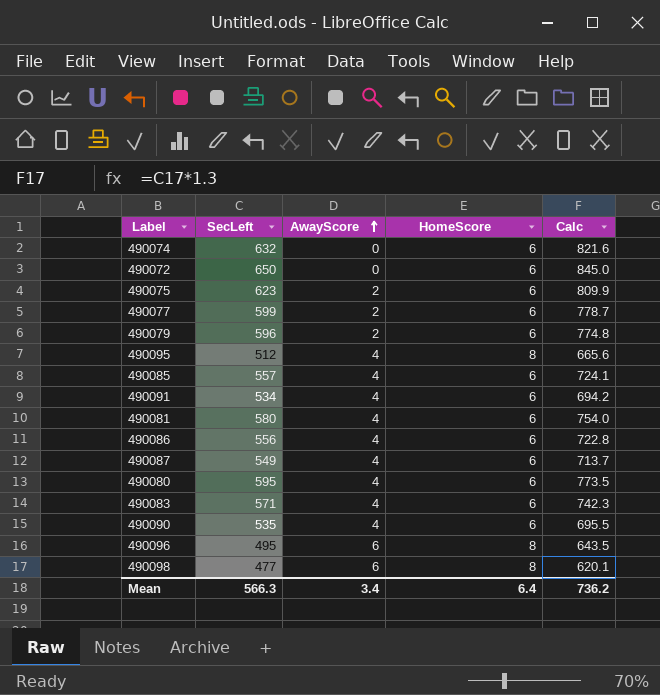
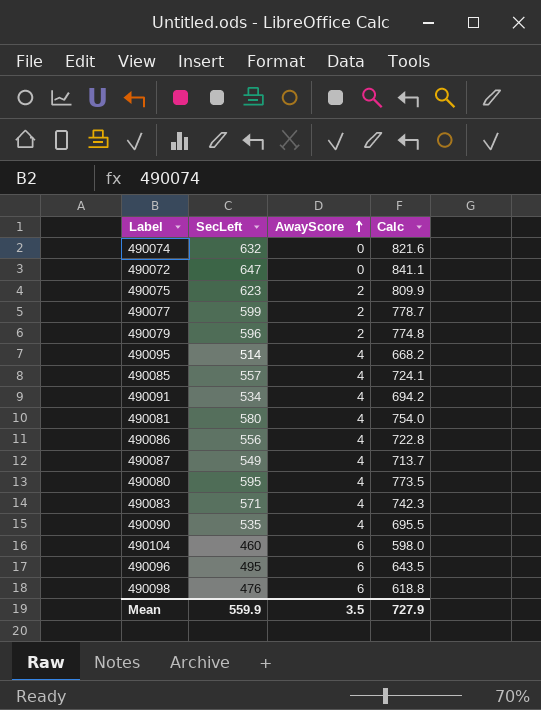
column HomeScore | position: 4 -> none
490072 | SecLeft: 650 -> 647
490072 | Calc: 845.0 -> 841.1
490095 | SecLeft: 512 -> 514
490095 | Calc: 665.6 -> 668.2
row 490104: none -> 460 | 6 | 598.0
490098 | SecLeft: 477 -> 476
490098 | Calc: 620.1 -> 618.8
Mean | SecLeft: 566.3 -> 559.9
Mean | AwayScore: 3.4 -> 3.5
Mean | Calc: 736.2 -> 727.9

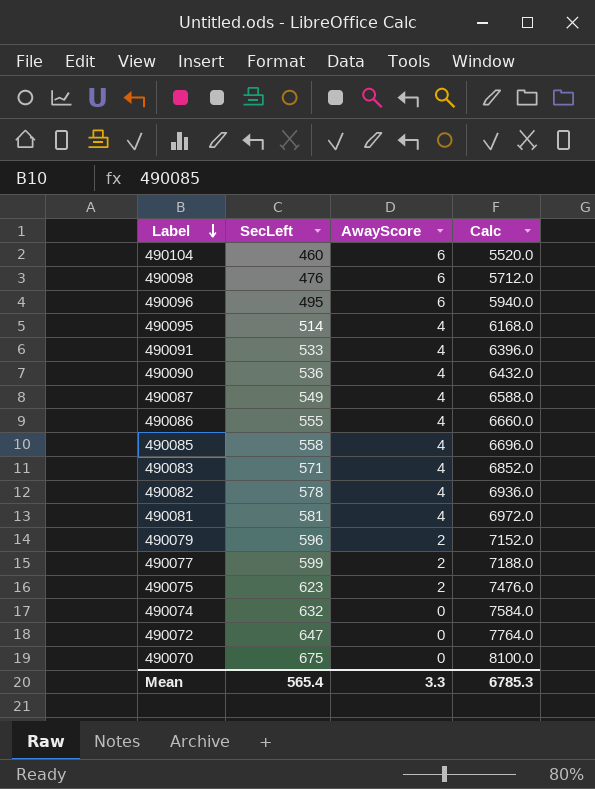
row order: AwayScore ascending -> Label descending
column Calc | formula: [SecLeft] * 1.3 -> [SecLeft] * 12
row 490080: 595 | 4 | 773.5 -> none
490091 | SecLeft: 534 -> 533
490090 | SecLeft: 535 -> 536
490086 | SecLeft: 556 -> 555
490085 | SecLeft: 557 -> 558
row 490082: none -> 578 | 4 | 6936.0
490081 | SecLeft: 580 -> 581
row 490070: none -> 675 | 0 | 8100.0
Mean | SecLeft: 559.9 -> 565.4
Mean | AwayScore: 3.5 -> 3.3
Mean | Calc: 727.9 -> 6785.3

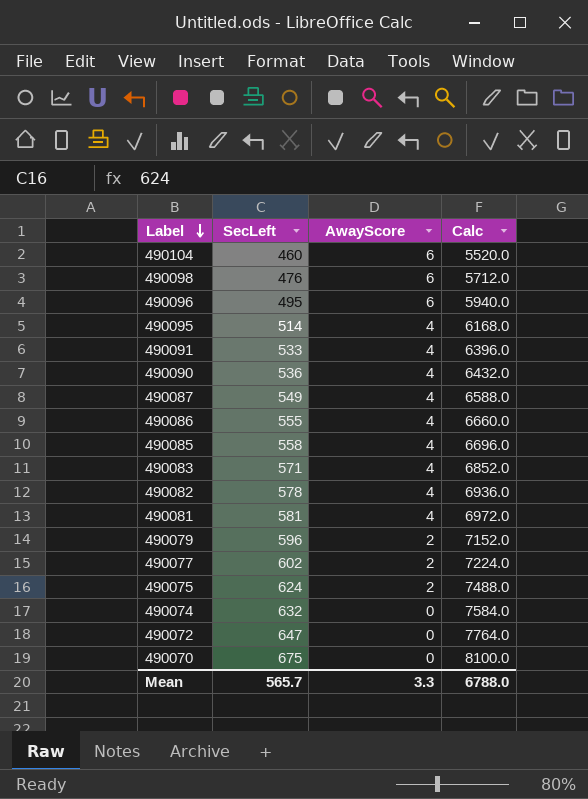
490077 | SecLeft: 599 -> 602
490077 | Calc: 7188.0 -> 7224.0
490075 | SecLeft: 623 -> 624
490075 | Calc: 7476.0 -> 7488.0
Mean | SecLeft: 565.4 -> 565.7
Mean | Calc: 6785.3 -> 6788.0

